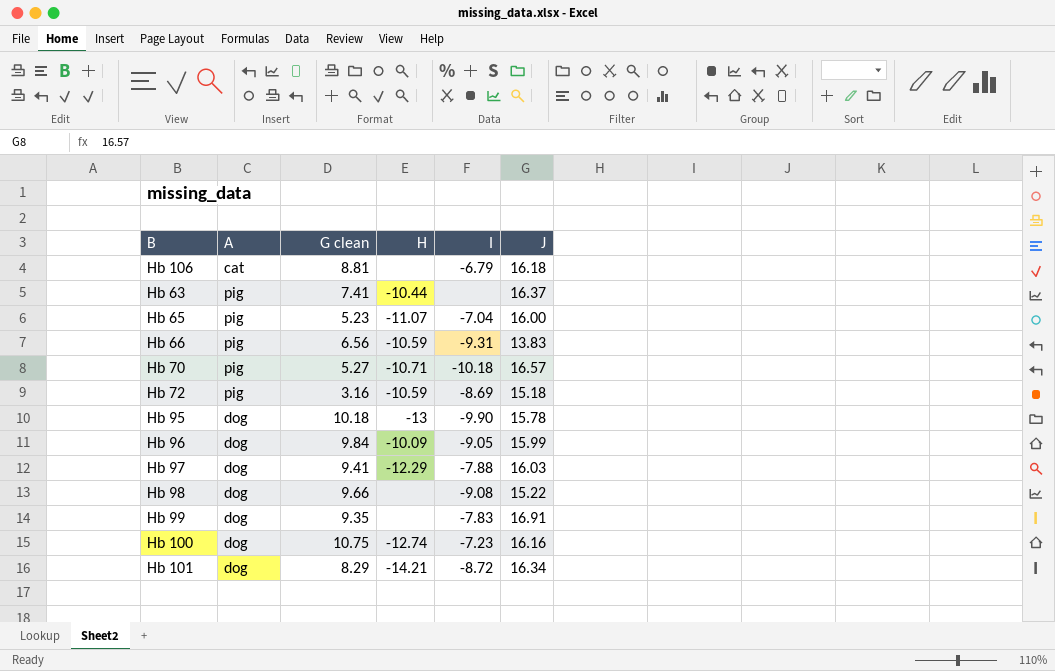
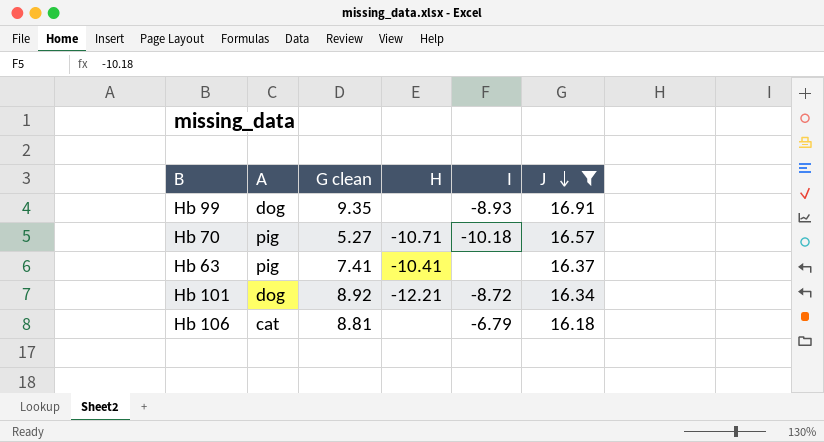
filter: none -> J >= 16.18
row order: none -> J descending
Hb 99 | I: -7.83 -> -8.93
Hb 63 | H: -10.44 -> -10.41
Hb 101 | G clean: 8.29 -> 8.92
Hb 101 | H: -14.21 -> -12.21

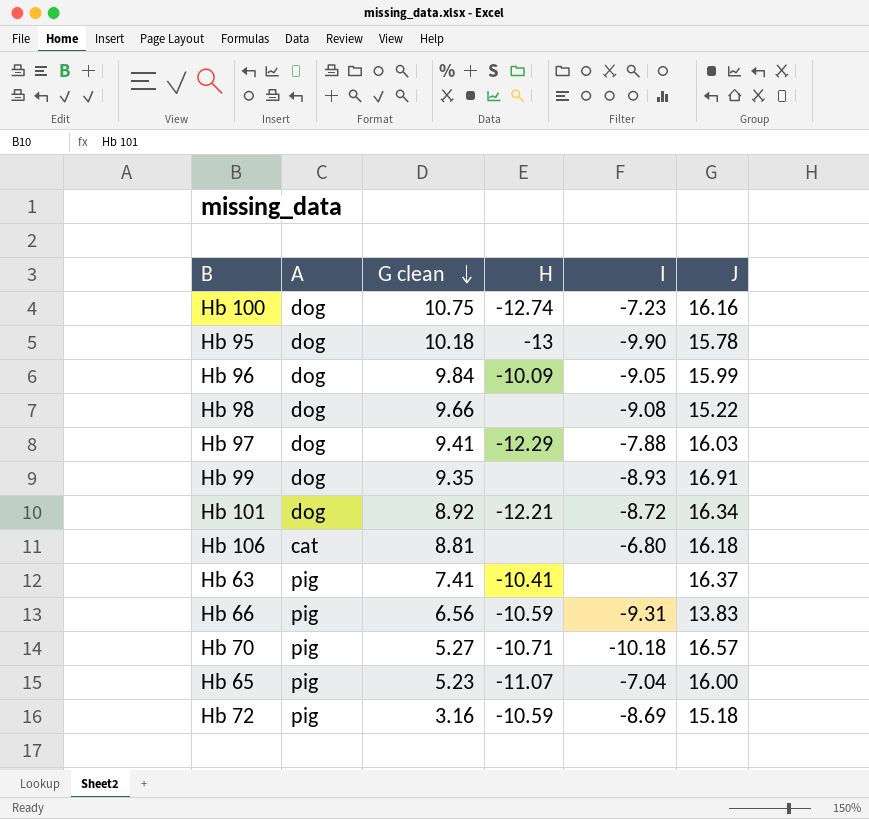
filter: J >= 16.18 -> none
row order: J descending -> G clean descending
Hb 106 | I: -6.79 -> -6.80

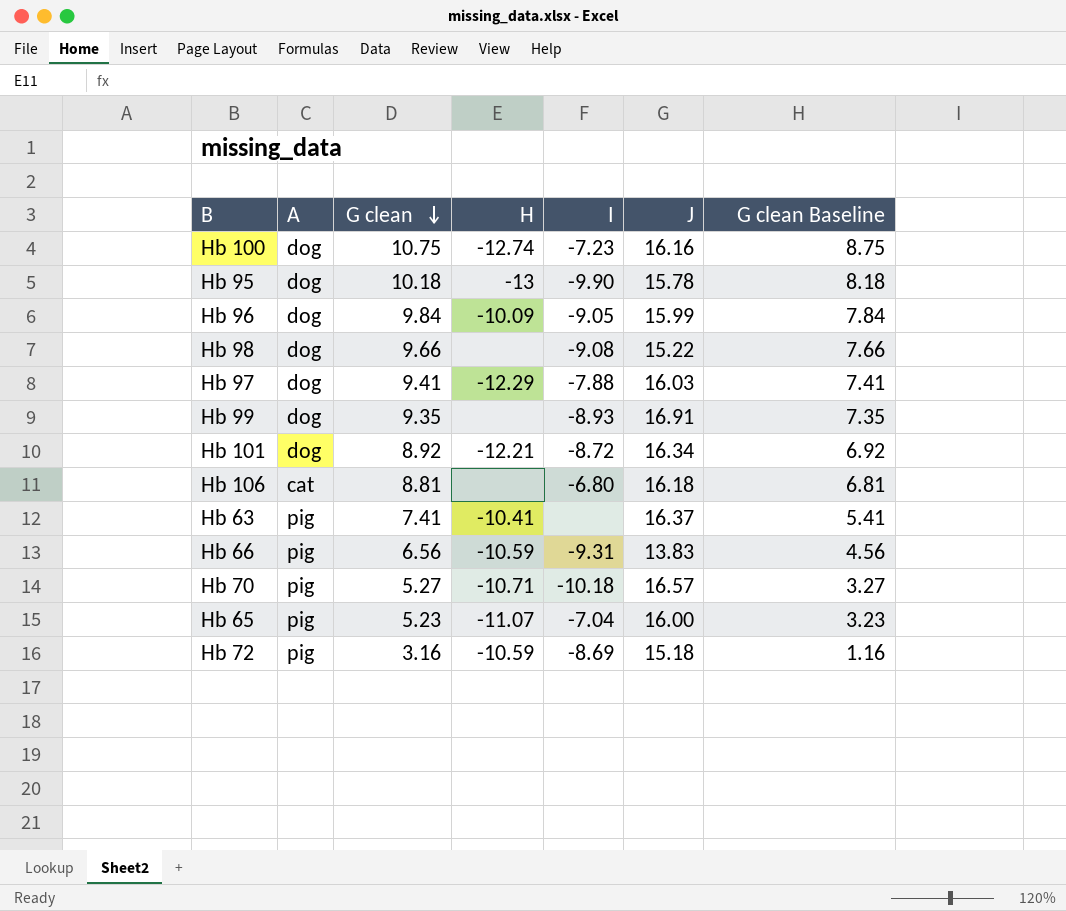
column G clean Baseline | formula: none -> [G clean] - 2

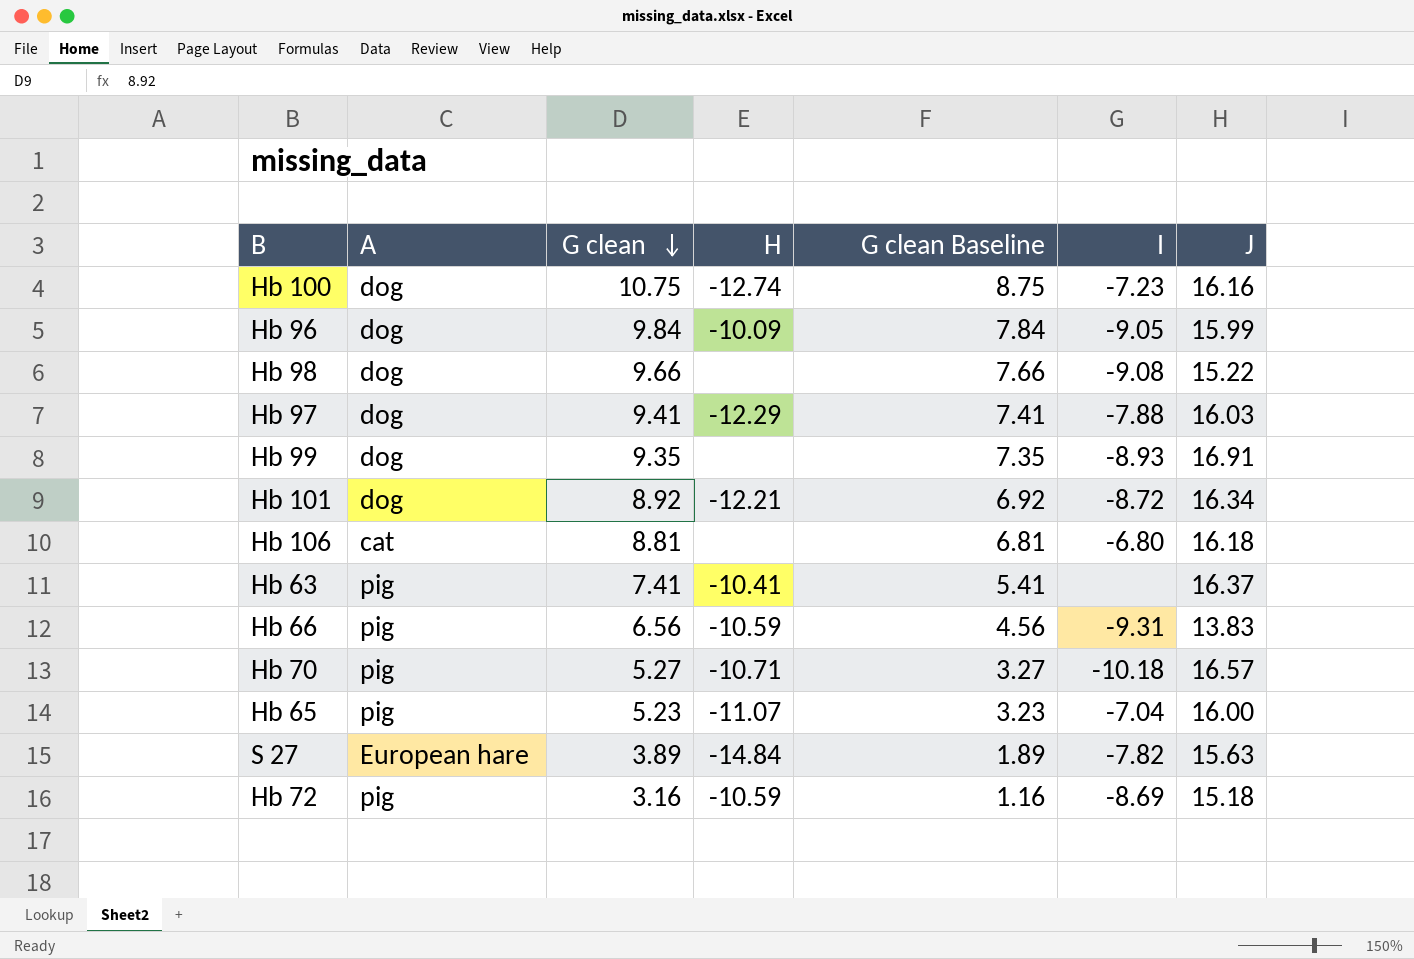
column G clean Baseline | position: 7 -> 5
row Hb 95: dog | 10.18 | -13 | -9.90 | 15.78 | 8.18 -> none
row S 27: none -> European hare | 3.89 | -14.84 | 1.89 | -7.82 | 15.63

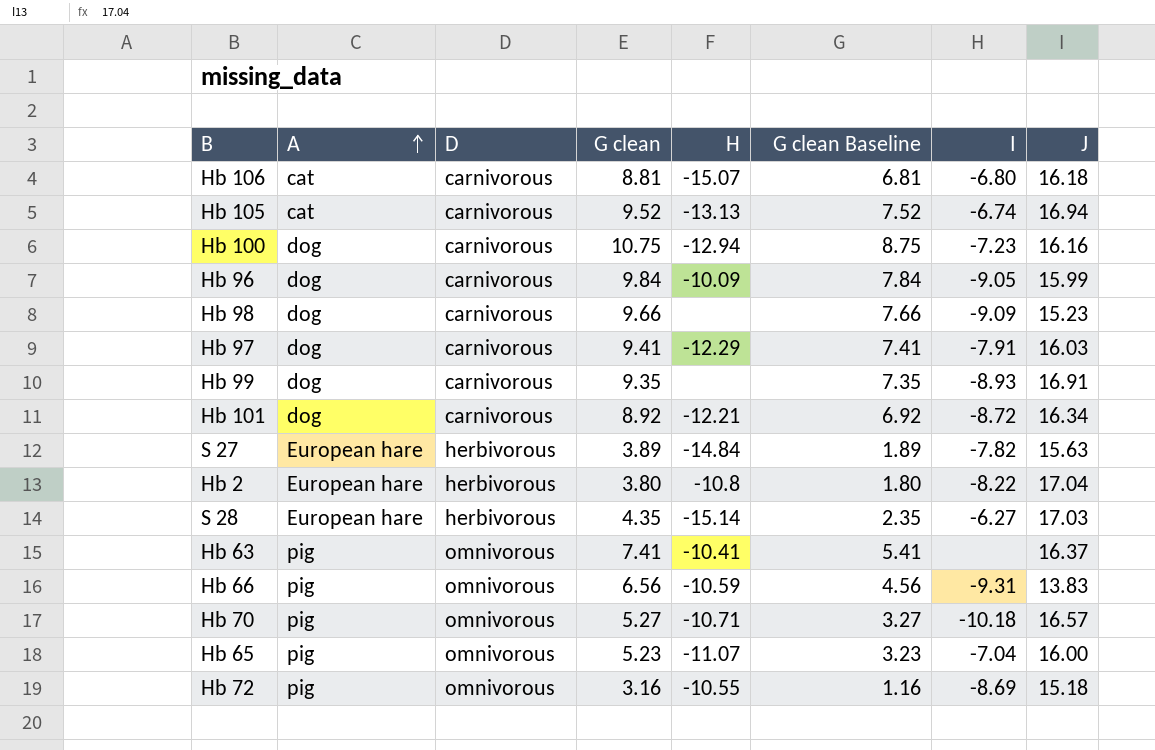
row order: G clean descending -> A ascending
column D | position: none -> 3
Hb 106 | H: none -> -15.07
row Hb 105: none -> cat | carnivorous | 9.52 | -13.13 | 7.52 | -6.74 | 16.94
Hb 100 | H: -12.74 -> -12.94
Hb 98 | I: -9.08 -> -9.09
Hb 98 | J: 15.22 -> 15.23
Hb 97 | I: -7.88 -> -7.91
row Hb 2: none -> European hare | herbivorous | 3.80 | -10.8 | 1.80 | -8.22 | 17.04
row S 28: none -> European hare | herbivorous | 4.35 | -15.14 | 2.35 | -6.27 | 17.03
Hb 72 | H: -10.59 -> -10.55

